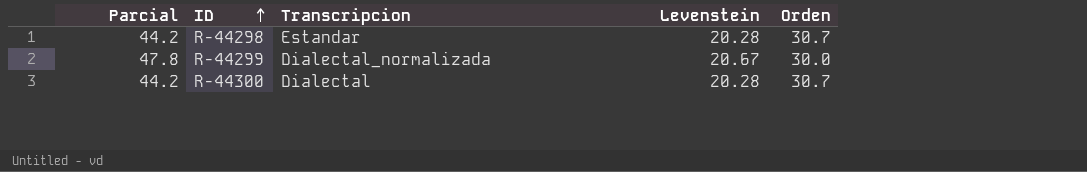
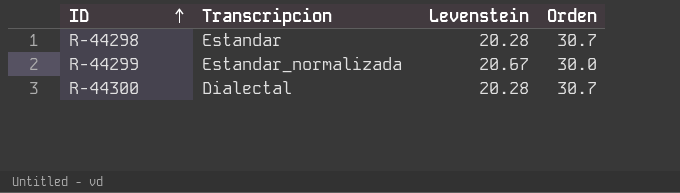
column Parcial | position: 1 -> none
R-44299 | Transcripcion: Dialectal_normalizada -> Estandar_normalizada

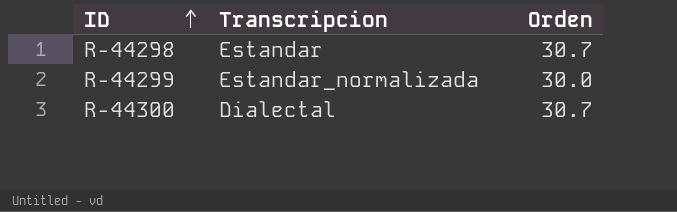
column Levenstein | position: 3 -> none

